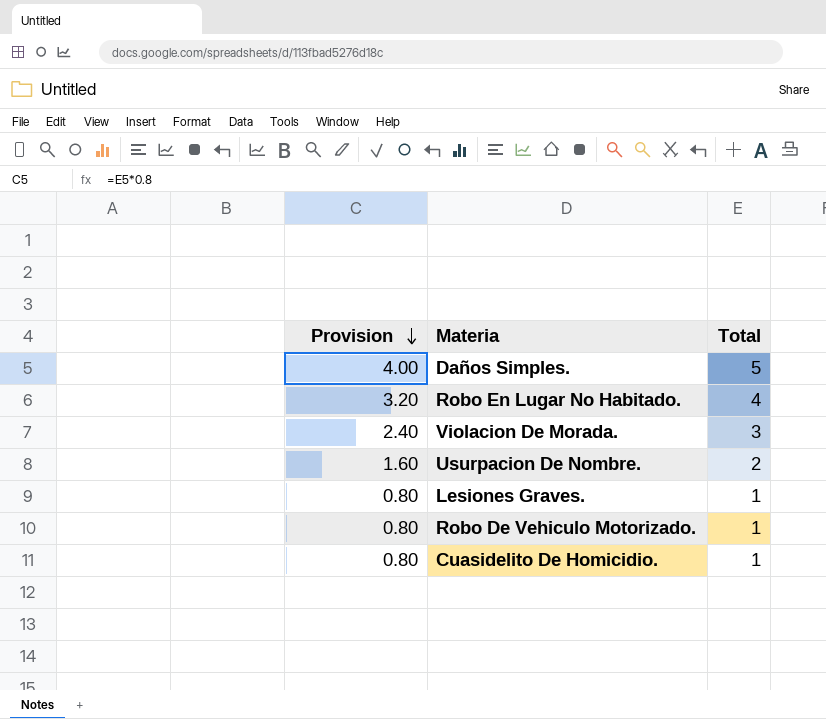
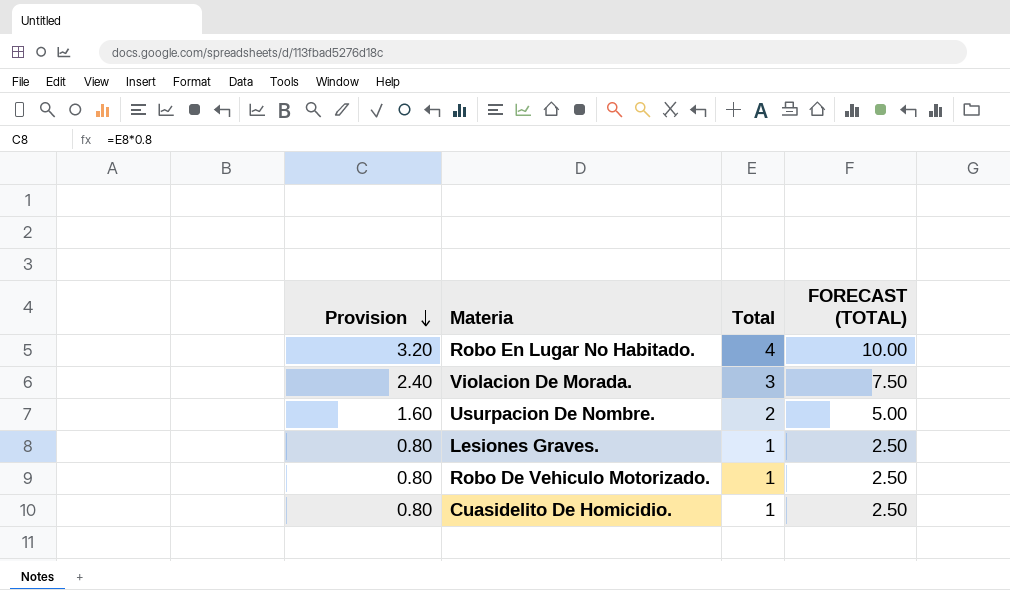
column FORECAST (TOTAL) | formula: none -> [Total] * 2.5
row Daños Simples.: 4.00 | 5 -> none

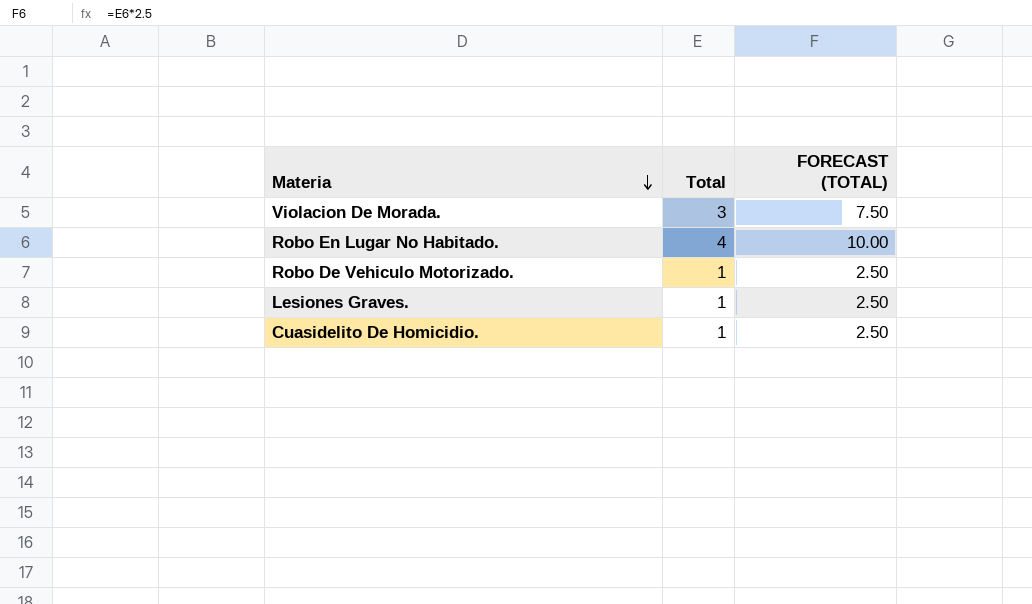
row order: Provision descending -> Materia descending
column Provision | formula: [Total] * 0.8 -> none
row Usurpacion De Nombre.: 1.60 | 2 | 5.00 -> none

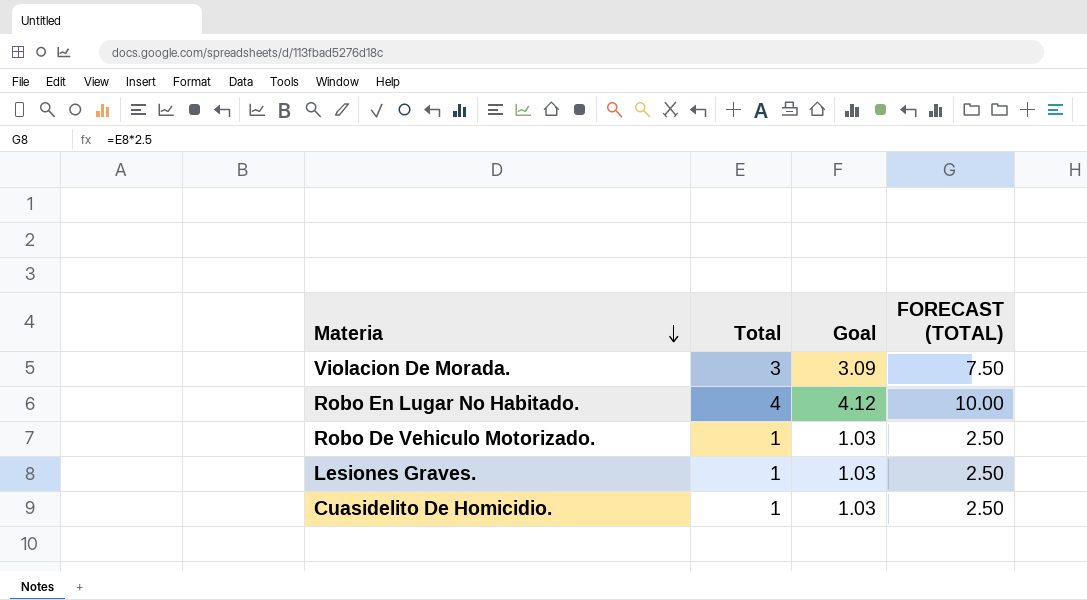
column Goal | formula: none -> [Total] * 1.03

